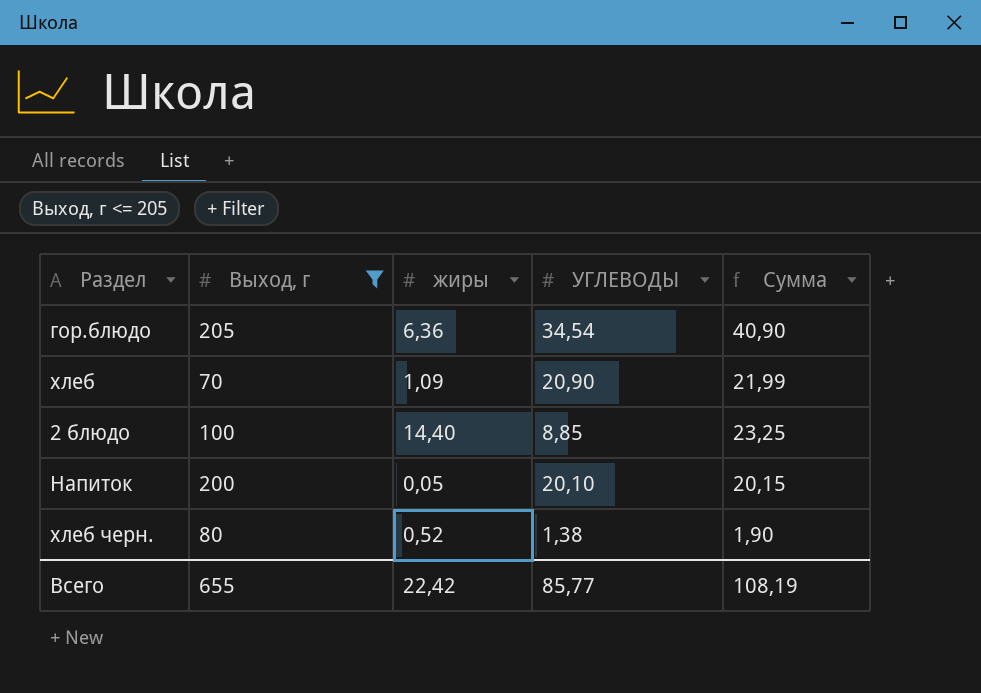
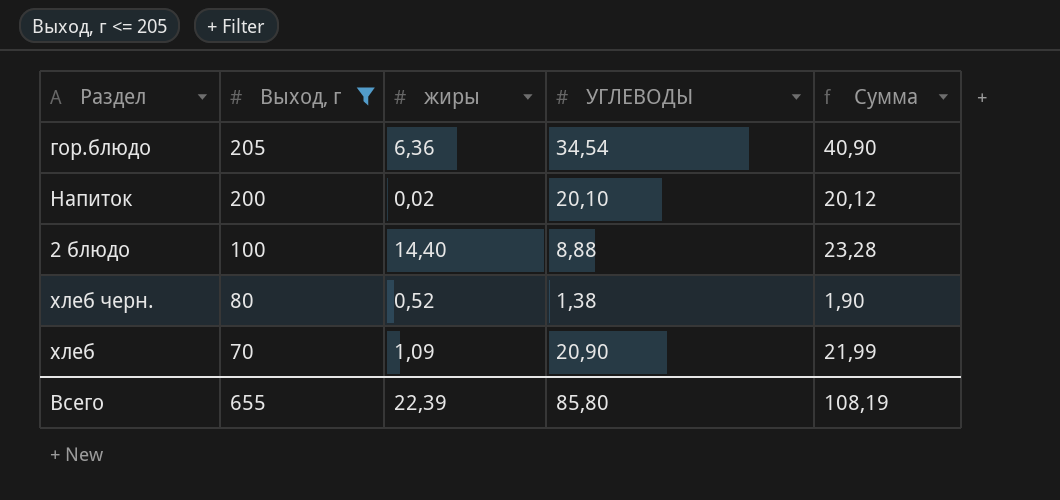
row order: none -> Выход, г descending
Напиток | жиры: 0,05 -> 0,02
Напиток | Сумма: 20,15 -> 20,12
2 блюдо | УГЛЕВОДЫ: 8,85 -> 8,88
2 блюдо | Сумма: 23,25 -> 23,28
Всего | жиры: 22,42 -> 22,39
Всего | УГЛЕВОДЫ: 85,77 -> 85,80

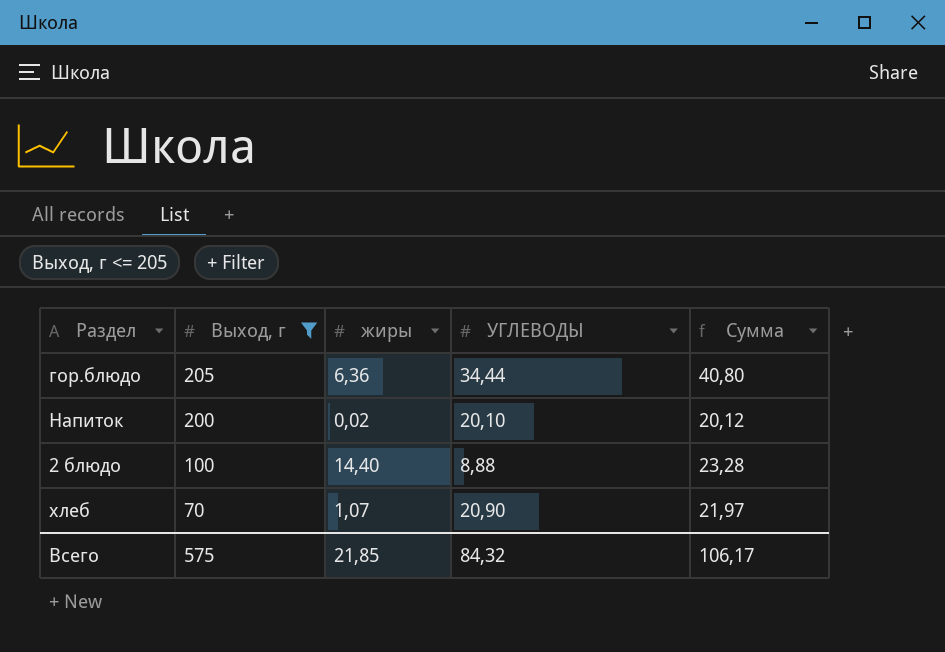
row хлеб черн.: 80 | 0,52 | 1,38 | 1,90 -> none
гор.блюдо | УГЛЕВОДЫ: 34,54 -> 34,44
гор.блюдо | Сумма: 40,90 -> 40,80
хлеб | жиры: 1,09 -> 1,07
хлеб | Сумма: 21,99 -> 21,97
Всего | Выход, г: 655 -> 575
Всего | жиры: 22,39 -> 21,85
Всего | УГЛЕВОДЫ: 85,80 -> 84,32
Всего | Сумма: 108,19 -> 106,17

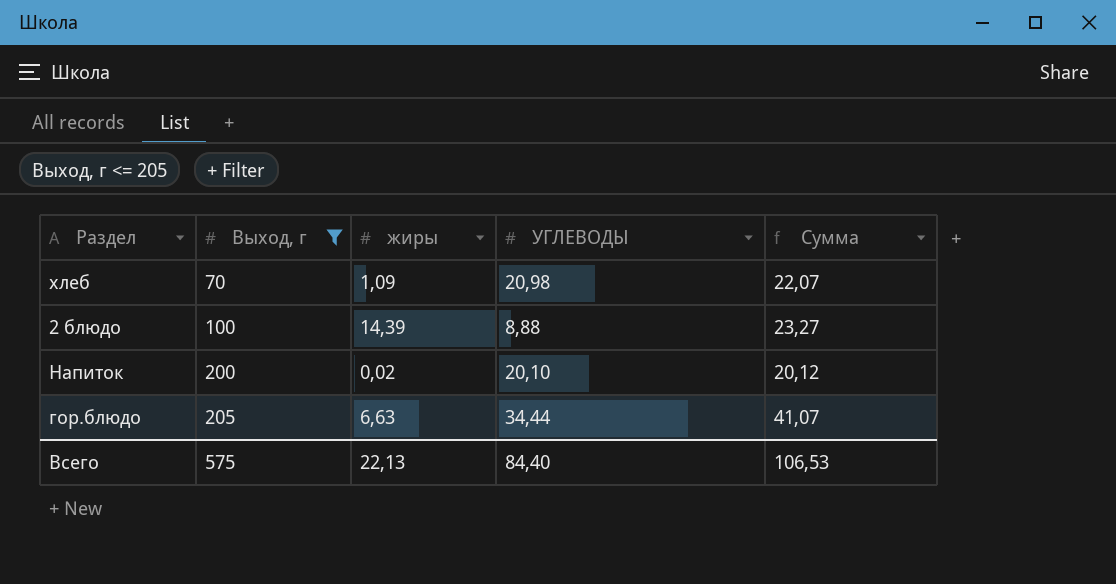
row order: Выход, г descending -> Выход, г ascending
хлеб | жиры: 1,07 -> 1,09
хлеб | УГЛЕВОДЫ: 20,90 -> 20,98
хлеб | Сумма: 21,97 -> 22,07
2 блюдо | жиры: 14,40 -> 14,39
2 блюдо | Сумма: 23,28 -> 23,27
гор.блюдо | жиры: 6,36 -> 6,63
гор.блюдо | Сумма: 40,80 -> 41,07
Всего | жиры: 21,85 -> 22,13
Всего | УГЛЕВОДЫ: 84,32 -> 84,40
Всего | Сумма: 106,17 -> 106,53

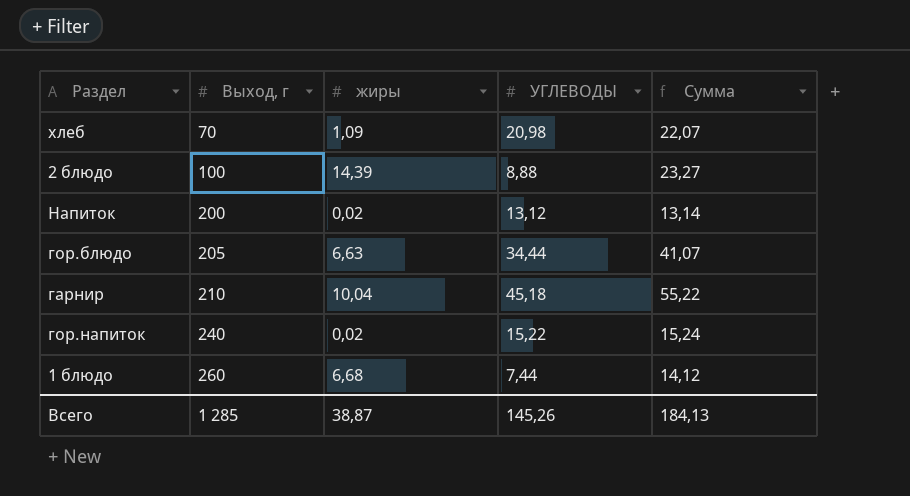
filter: Выход, г <= 205 -> none
Напиток | УГЛЕВОДЫ: 20,10 -> 13,12
Напиток | Сумма: 20,12 -> 13,14
Всего | Выход, г: 575 -> 1 285
Всего | жиры: 22,13 -> 38,87
Всего | УГЛЕВОДЫ: 84,40 -> 145,26
Всего | Сумма: 106,53 -> 184,13

